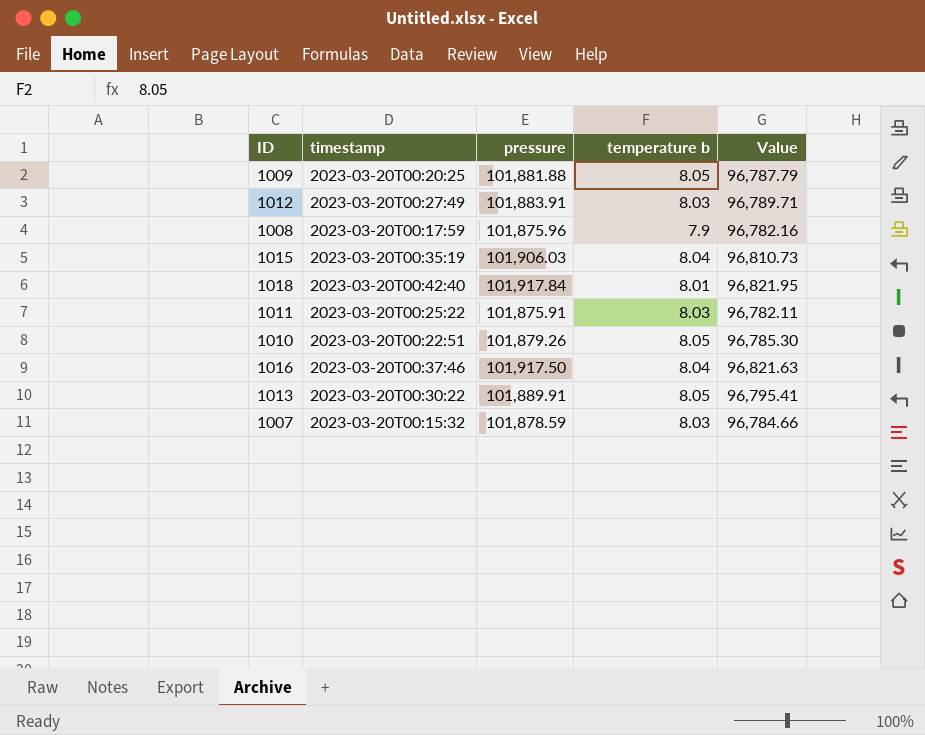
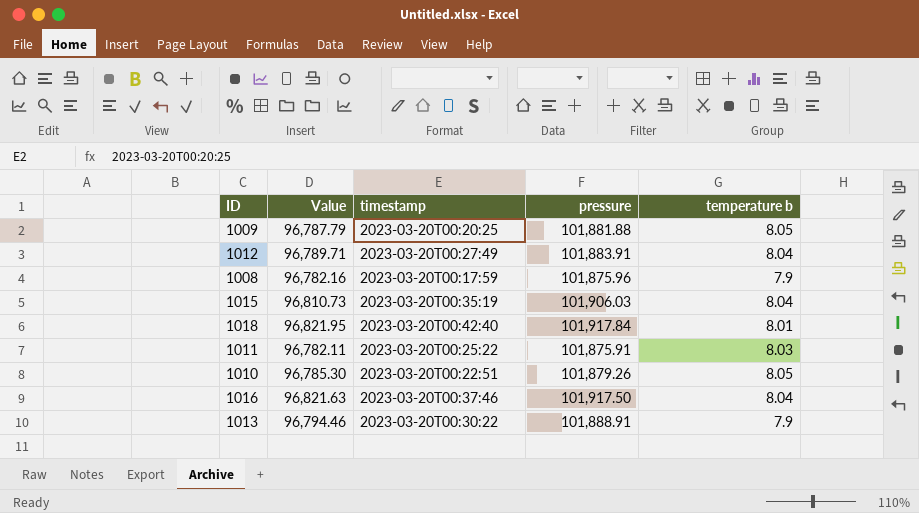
column Value | position: 5 -> 2
row 1007: 2023-03-20T00:15:32 | 101,878.59 | 8.03 | 96,784.66 -> none
1012 | temperature b: 8.03 -> 8.04
1013 | Value: 96,795.41 -> 96,794.46
1013 | pressure: 101,889.91 -> 101,888.91
1013 | temperature b: 8.05 -> 7.9

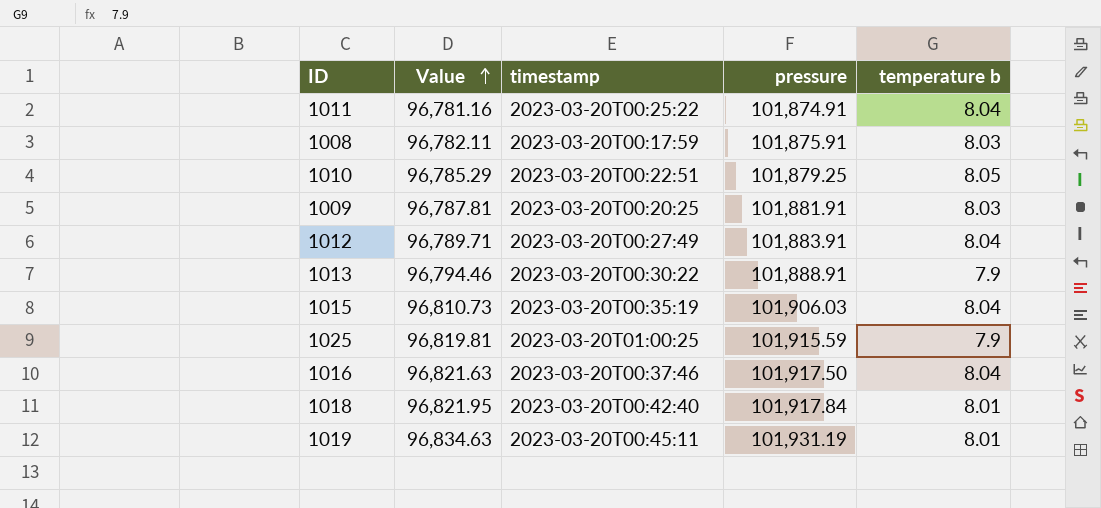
row order: none -> Value ascending
1011 | Value: 96,782.11 -> 96,781.16
1011 | pressure: 101,875.91 -> 101,874.91
1011 | temperature b: 8.03 -> 8.04
1008 | Value: 96,782.16 -> 96,782.11
1008 | pressure: 101,875.96 -> 101,875.91
1008 | temperature b: 7.9 -> 8.03
1010 | Value: 96,785.30 -> 96,785.29
1010 | pressure: 101,879.26 -> 101,879.25
1009 | Value: 96,787.79 -> 96,787.81
1009 | pressure: 101,881.88 -> 101,881.91
1009 | temperature b: 8.05 -> 8.03
row 1025: none -> 96,819.81 | 2023-03-20T01:00:25 | 101,915.59 | 7.9
row 1019: none -> 96,834.63 | 2023-03-20T00:45:11 | 101,931.19 | 8.01

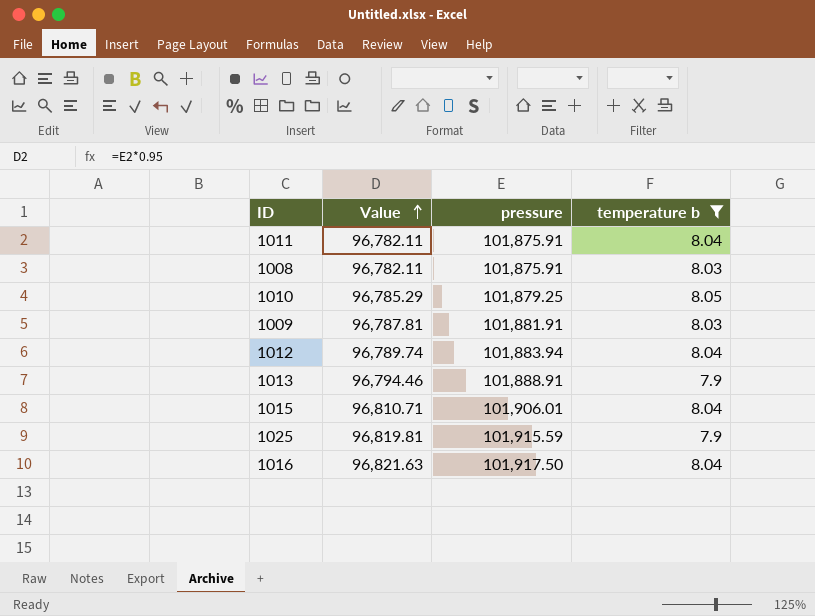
filter: none -> temperature b != 8.01
column timestamp | position: 3 -> none
1011 | Value: 96,781.16 -> 96,782.11
1011 | pressure: 101,874.91 -> 101,875.91
1012 | Value: 96,789.71 -> 96,789.74
1012 | pressure: 101,883.91 -> 101,883.94
1015 | Value: 96,810.73 -> 96,810.71
1015 | pressure: 101,906.03 -> 101,906.01

